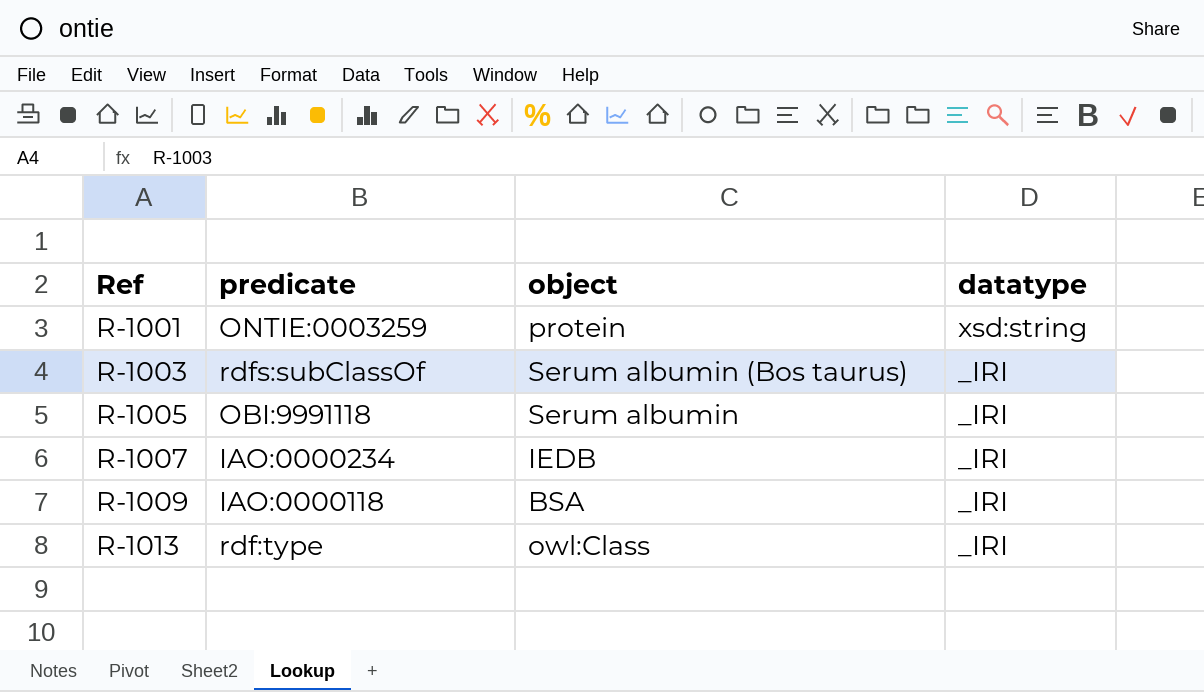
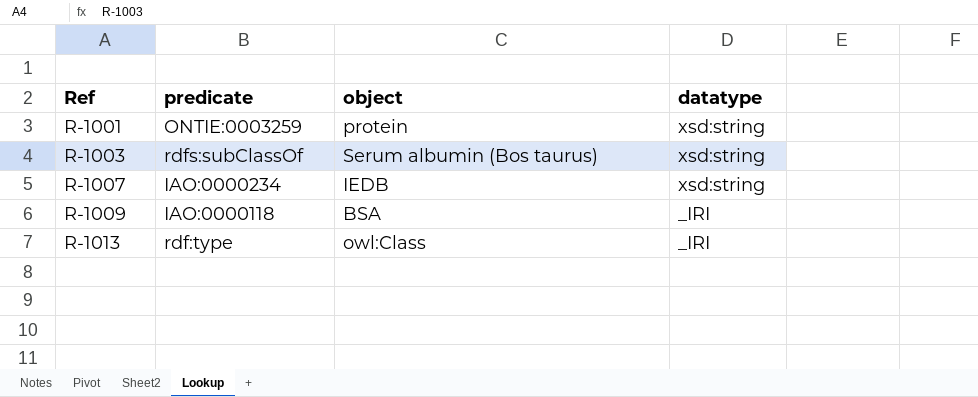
row R-1005: OBI:9991118 | Serum albumin | _IRI -> none
R-1003 | datatype: _IRI -> xsd:string
R-1007 | datatype: _IRI -> xsd:string

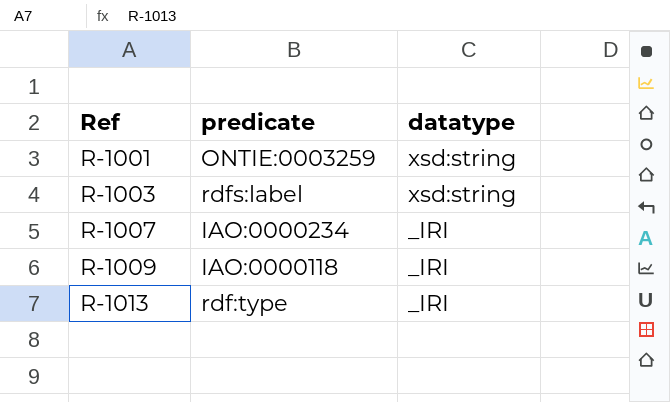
column object | position: 3 -> none
R-1003 | predicate: rdfs:subClassOf -> rdfs:label
R-1007 | datatype: xsd:string -> _IRI

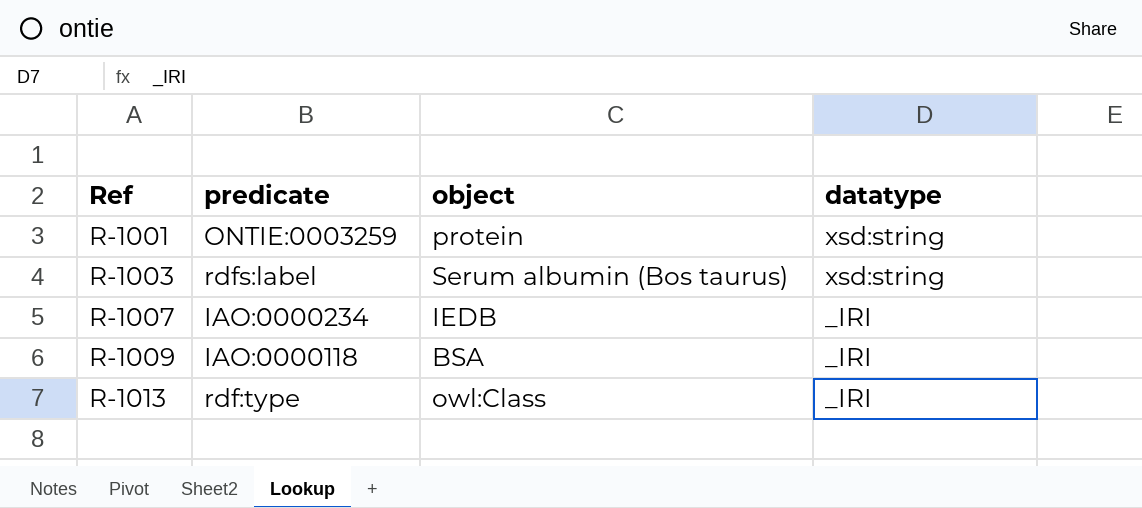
column object | position: none -> 3

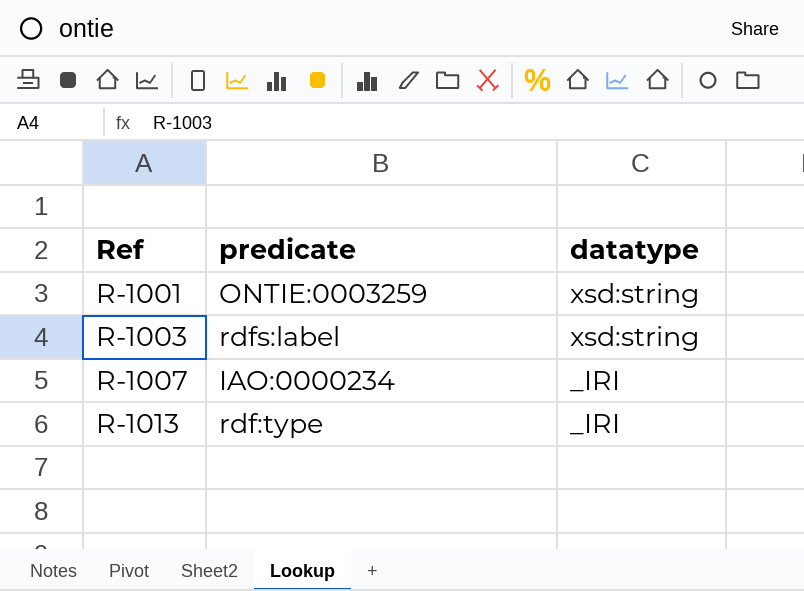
column object | position: 3 -> none
row R-1009: IAO:0000118 | BSA | _IRI -> none

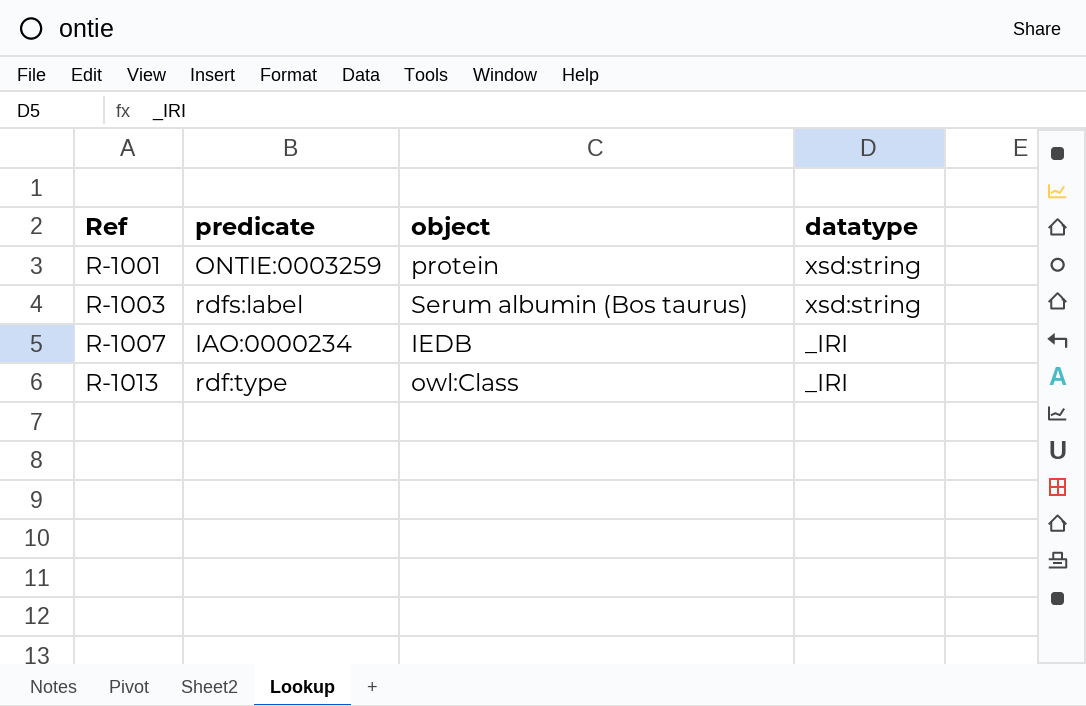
column object | position: none -> 3

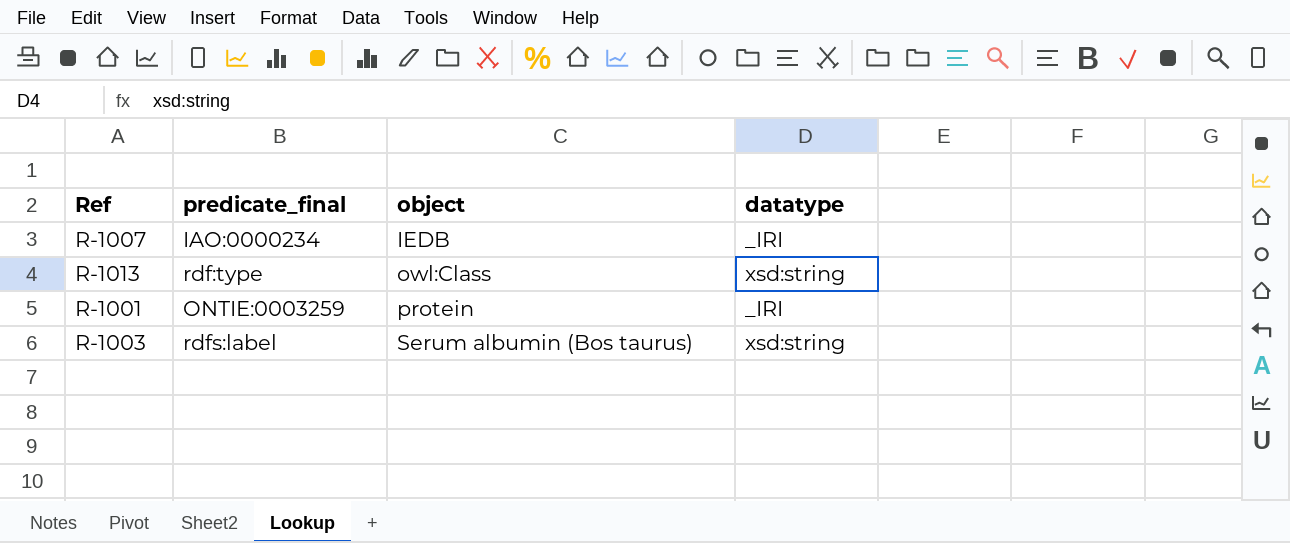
row order: Ref ascending -> object ascending
column name: predicate -> predicate_final
R-1013 | datatype: _IRI -> xsd:string
R-1001 | datatype: xsd:string -> _IRI

